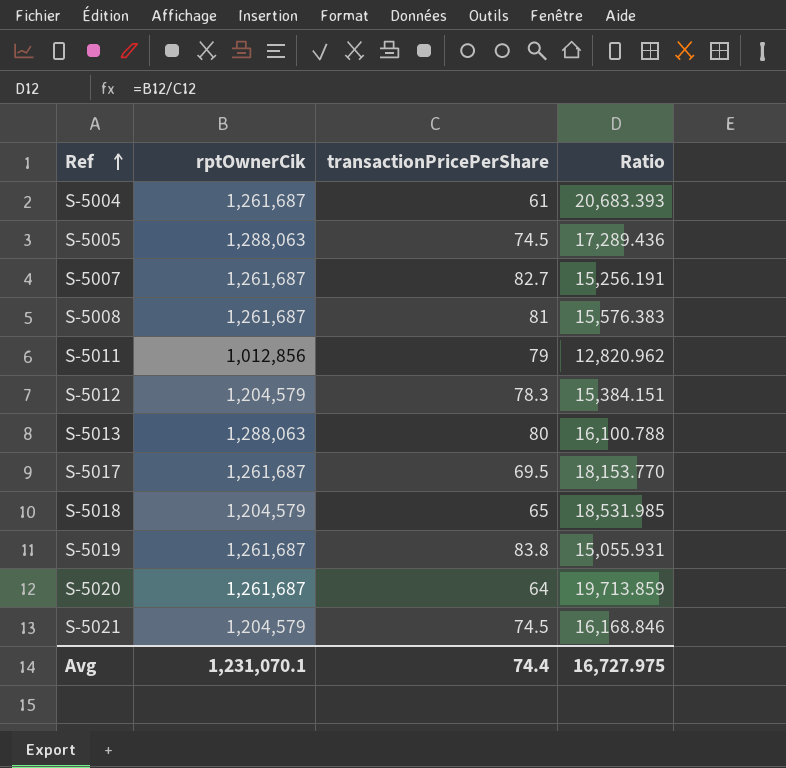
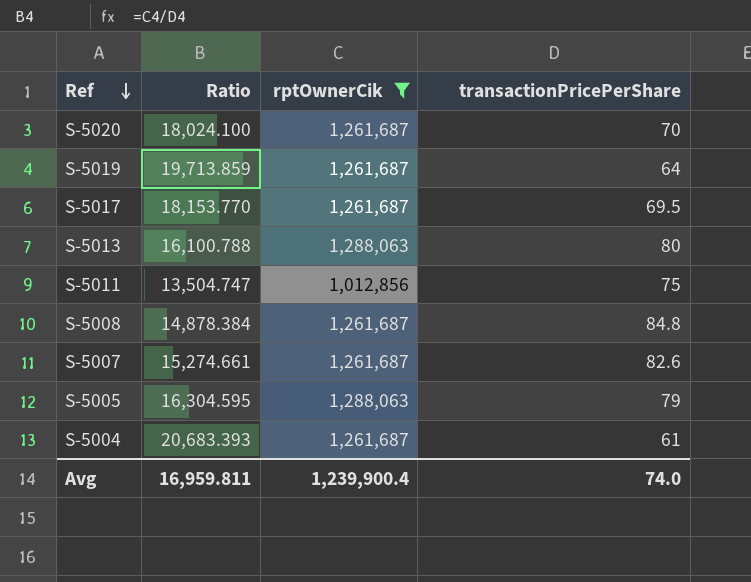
filter: none -> rptOwnerCik != 1,204,579
row order: Ref ascending -> Ref descending
column Ratio | position: 4 -> 2
S-5020 | Ratio: 19,713.859 -> 18,024.100
S-5020 | transactionPricePerShare: 64 -> 70
S-5019 | Ratio: 15,055.931 -> 19,713.859
S-5019 | transactionPricePerShare: 83.8 -> 64
S-5011 | Ratio: 12,820.962 -> 13,504.747
S-5011 | transactionPricePerShare: 79 -> 75
S-5008 | Ratio: 15,576.383 -> 14,878.384
S-5008 | transactionPricePerShare: 81 -> 84.8
S-5007 | Ratio: 15,256.191 -> 15,274.661
S-5007 | transactionPricePerShare: 82.7 -> 82.6
S-5005 | Ratio: 17,289.436 -> 16,304.595
S-5005 | transactionPricePerShare: 74.5 -> 79
Avg | Ratio: 16,727.975 -> 16,959.811
Avg | rptOwnerCik: 1,231,070.1 -> 1,239,900.4
Avg | transactionPricePerShare: 74.4 -> 74.0

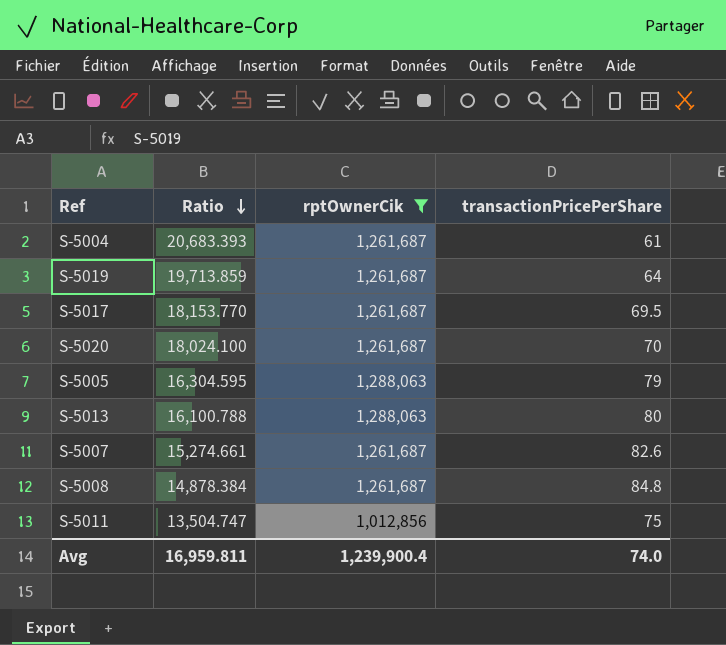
row order: Ref descending -> Ratio descending

